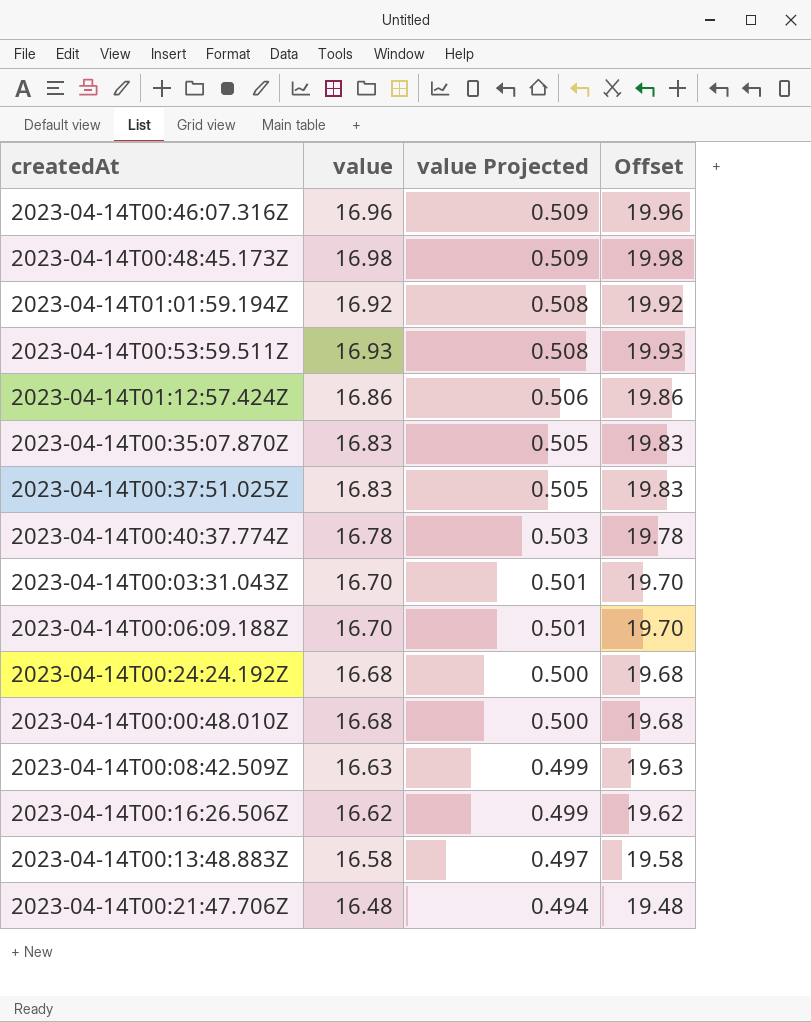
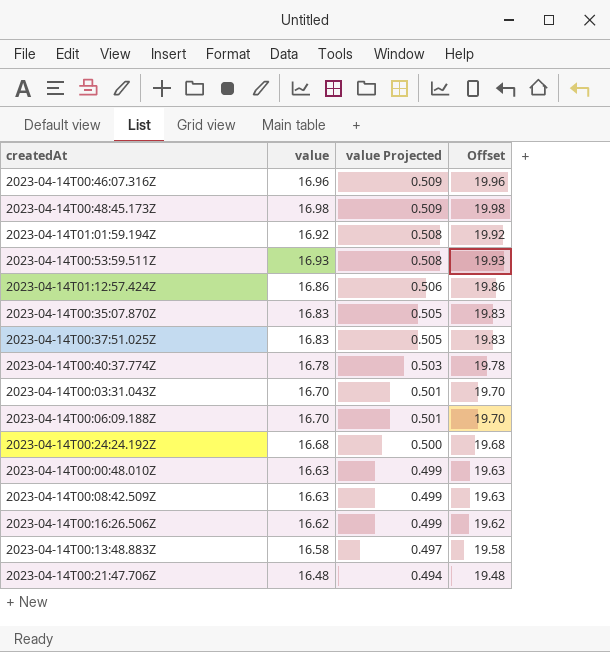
2023-04-14T00:00:48.010Z | value: 16.68 -> 16.63
2023-04-14T00:00:48.010Z | value Projected: 0.500 -> 0.499
2023-04-14T00:00:48.010Z | Offset: 19.68 -> 19.63

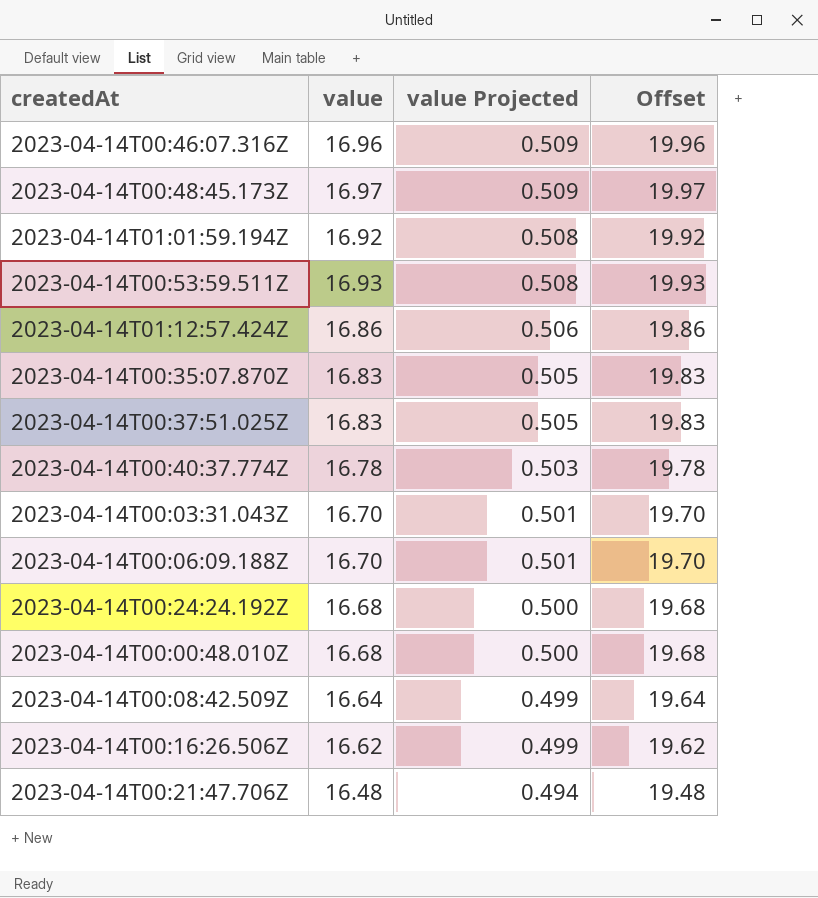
row 2023-04-14T00:13:48.883Z: 16.58 | 0.497 | 19.58 -> none
2023-04-14T00:48:45.173Z | value: 16.98 -> 16.97
2023-04-14T00:48:45.173Z | Offset: 19.98 -> 19.97
2023-04-14T00:00:48.010Z | value: 16.63 -> 16.68
2023-04-14T00:00:48.010Z | value Projected: 0.499 -> 0.500
2023-04-14T00:00:48.010Z | Offset: 19.63 -> 19.68
2023-04-14T00:08:42.509Z | value: 16.63 -> 16.64
2023-04-14T00:08:42.509Z | Offset: 19.63 -> 19.64

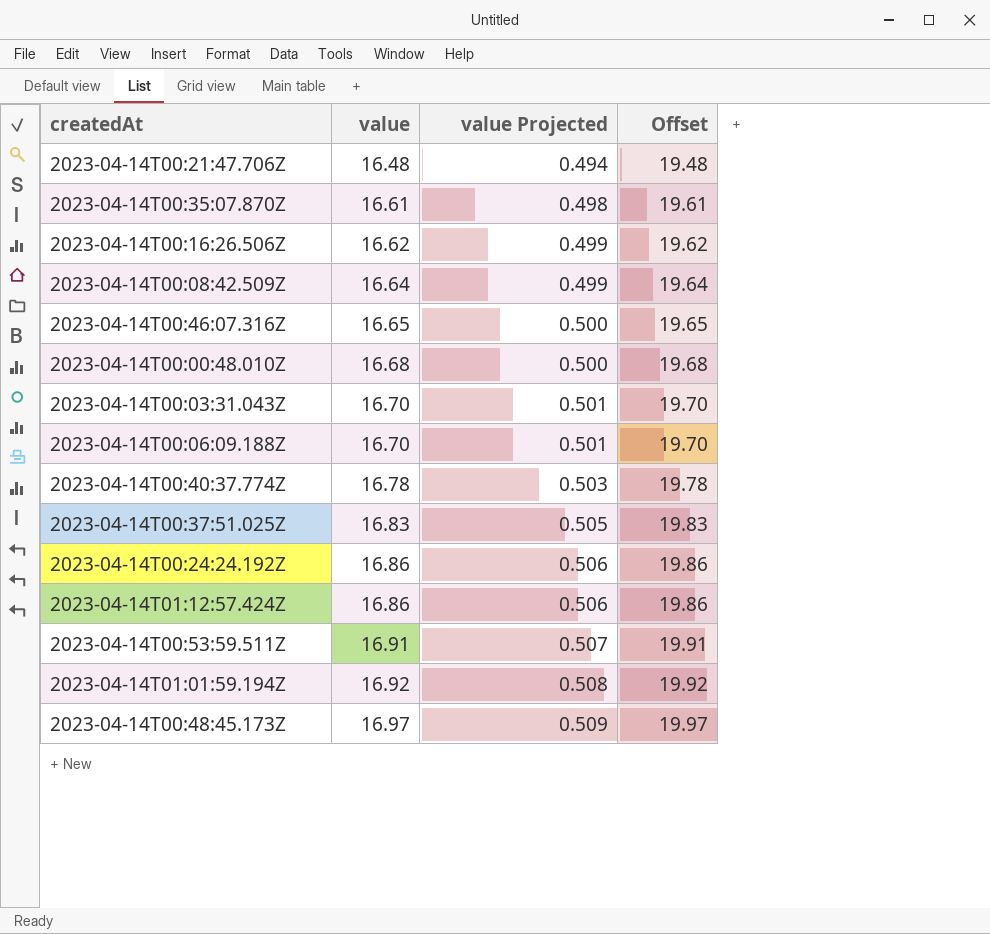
row order: value Projected descending -> value ascending
2023-04-14T00:35:07.870Z | value: 16.83 -> 16.61
2023-04-14T00:35:07.870Z | value Projected: 0.505 -> 0.498
2023-04-14T00:35:07.870Z | Offset: 19.83 -> 19.61
2023-04-14T00:46:07.316Z | value: 16.96 -> 16.65
2023-04-14T00:46:07.316Z | value Projected: 0.509 -> 0.500
2023-04-14T00:46:07.316Z | Offset: 19.96 -> 19.65
2023-04-14T00:24:24.192Z | value: 16.68 -> 16.86
2023-04-14T00:24:24.192Z | value Projected: 0.500 -> 0.506
2023-04-14T00:24:24.192Z | Offset: 19.68 -> 19.86
2023-04-14T00:53:59.511Z | value: 16.93 -> 16.91
2023-04-14T00:53:59.511Z | value Projected: 0.508 -> 0.507
2023-04-14T00:53:59.511Z | Offset: 19.93 -> 19.91

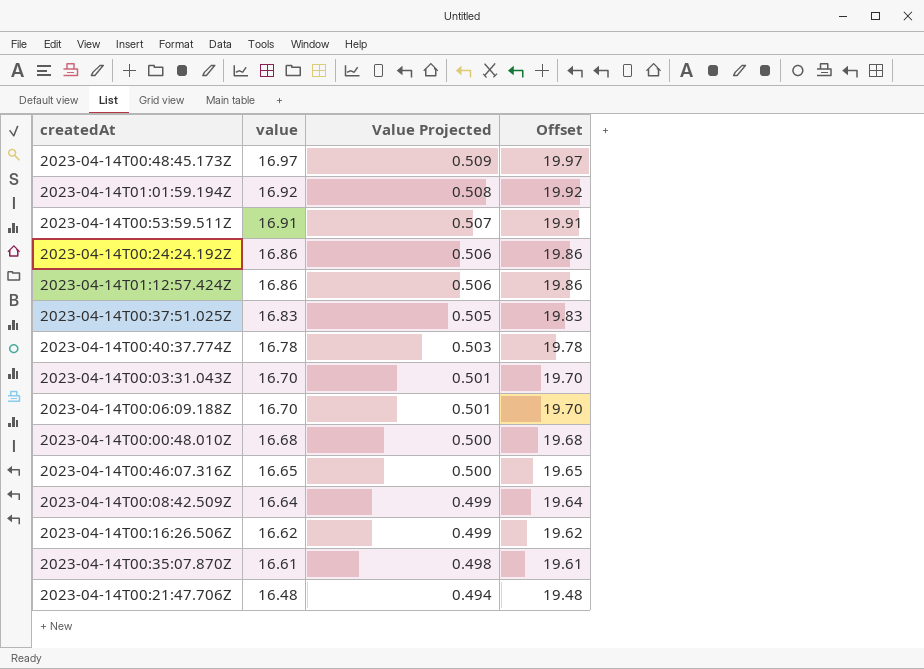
row order: value ascending -> value descending
column name: value Projected -> Value Projected

